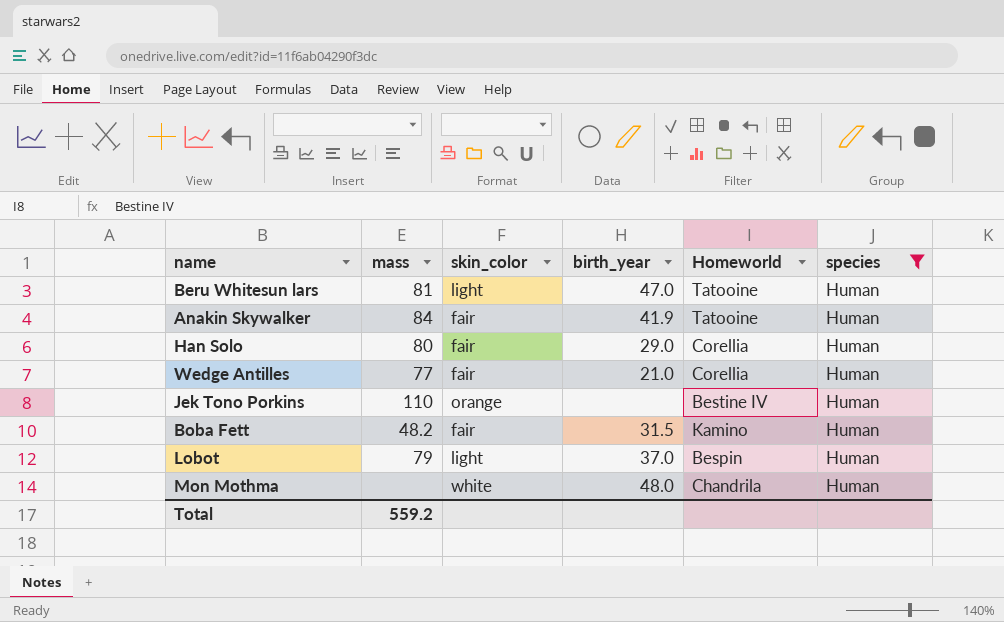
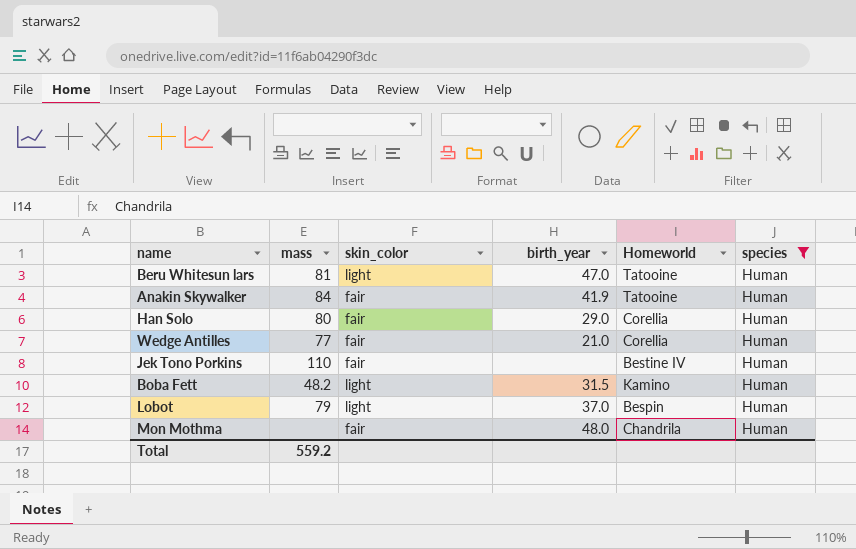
Jek Tono Porkins | skin_color: orange -> fair
Boba Fett | skin_color: fair -> light
Mon Mothma | skin_color: white -> fair

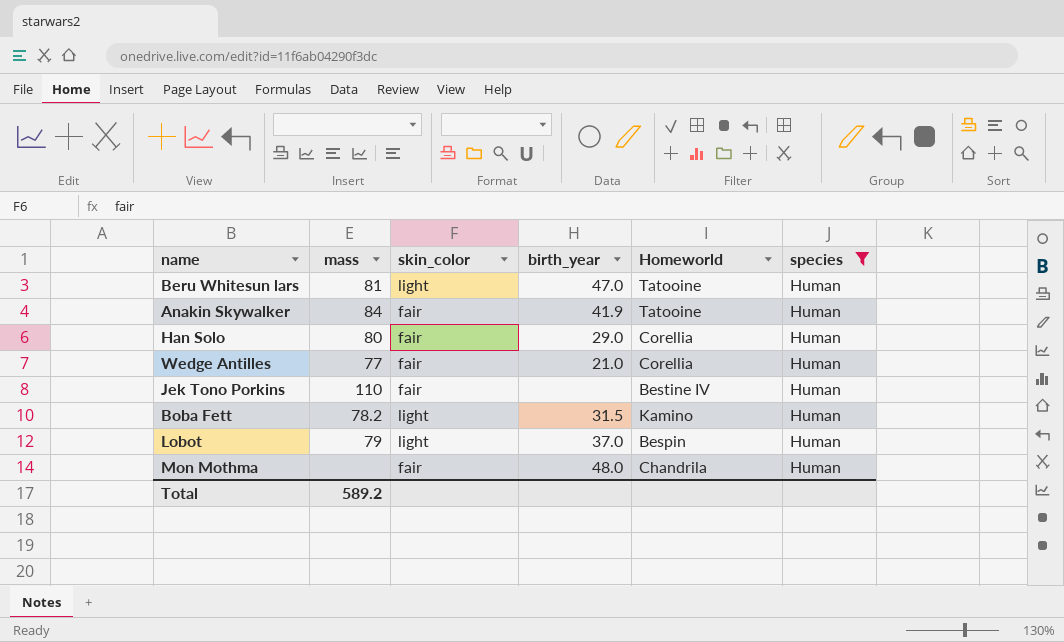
Boba Fett | mass: 48.2 -> 78.2
Total | mass: 559.2 -> 589.2

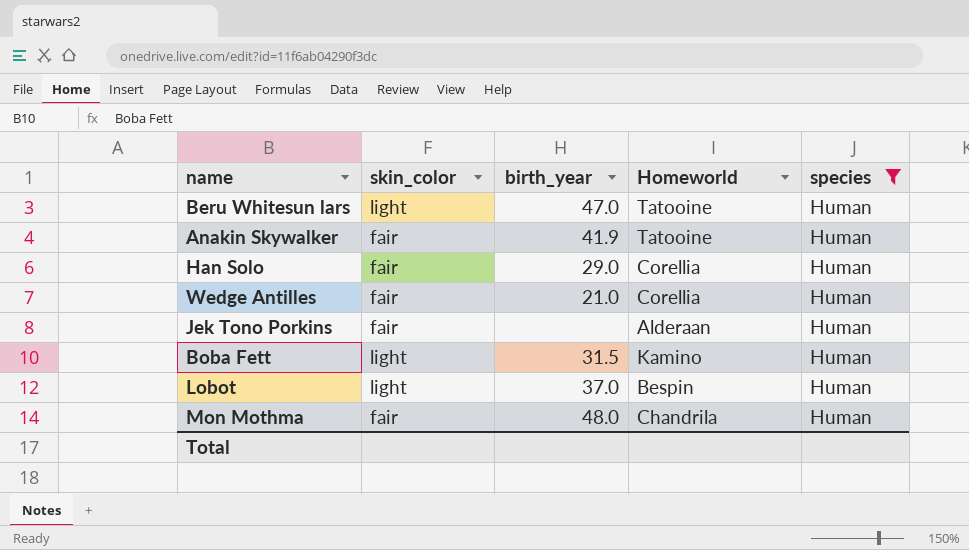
column mass | position: 2 -> none
Jek Tono Porkins | Homeworld: Bestine IV -> Alderaan

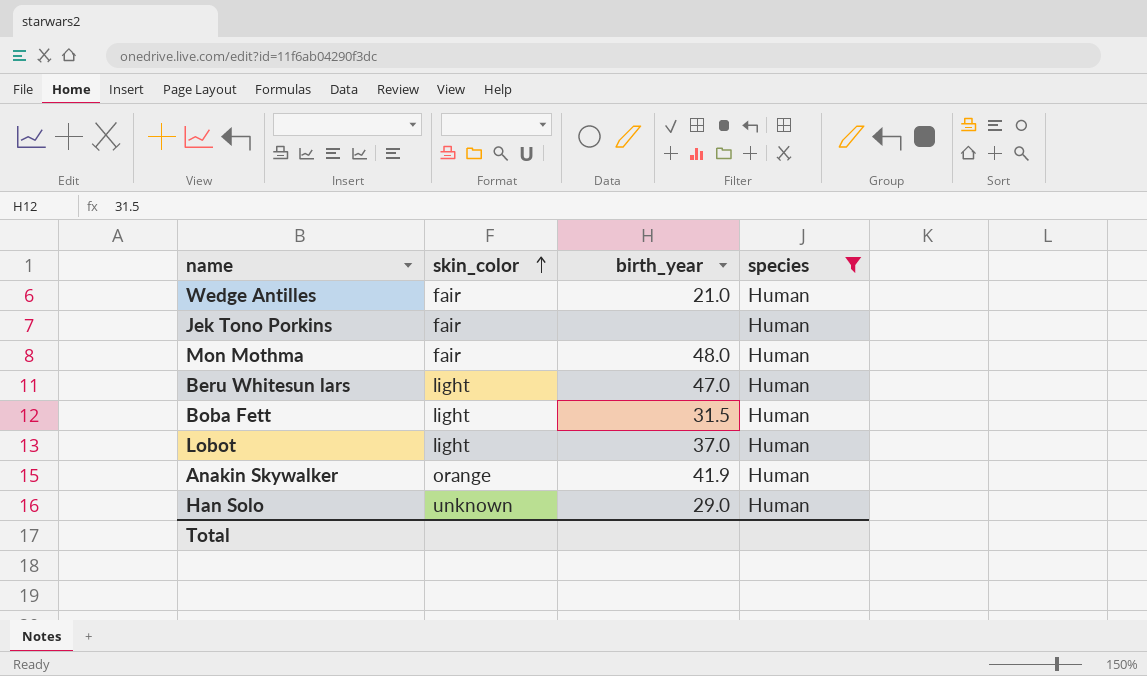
row order: none -> skin_color ascending
column Homeworld | position: 4 -> none
Anakin Skywalker | skin_color: fair -> orange
Han Solo | skin_color: fair -> unknown

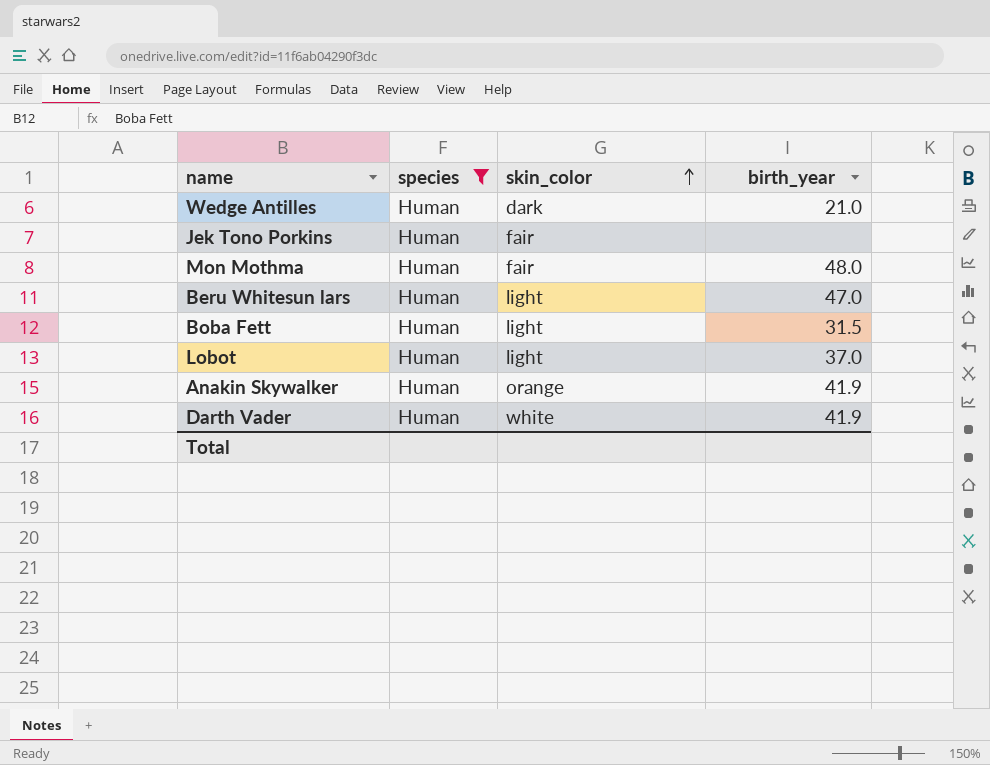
column species | position: 4 -> 2
row Han Solo: unknown | 29.0 | Human -> none
Wedge Antilles | skin_color: fair -> dark
row Darth Vader: none -> Human | white | 41.9

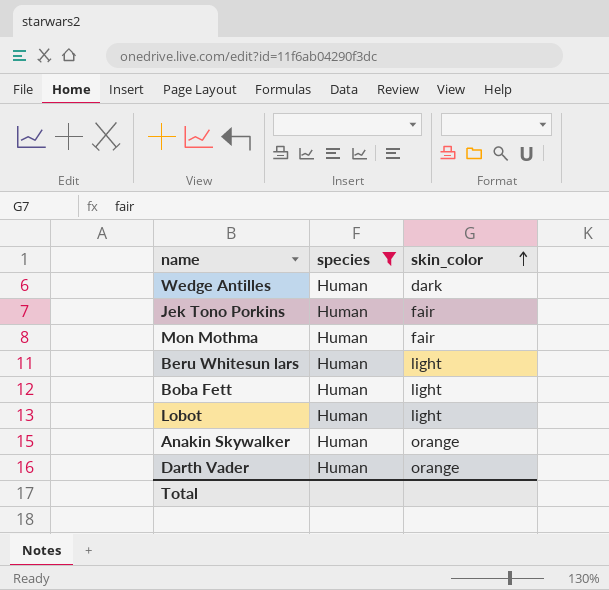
column birth_year | position: 4 -> none
Darth Vader | skin_color: white -> orange

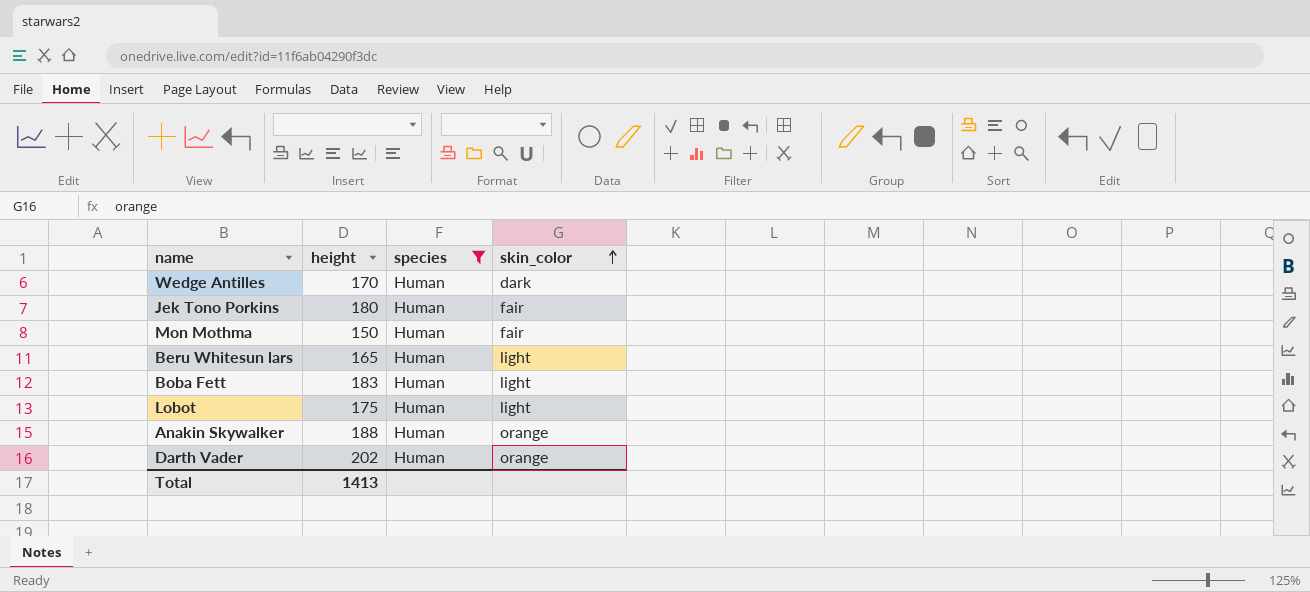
column height | position: none -> 2

